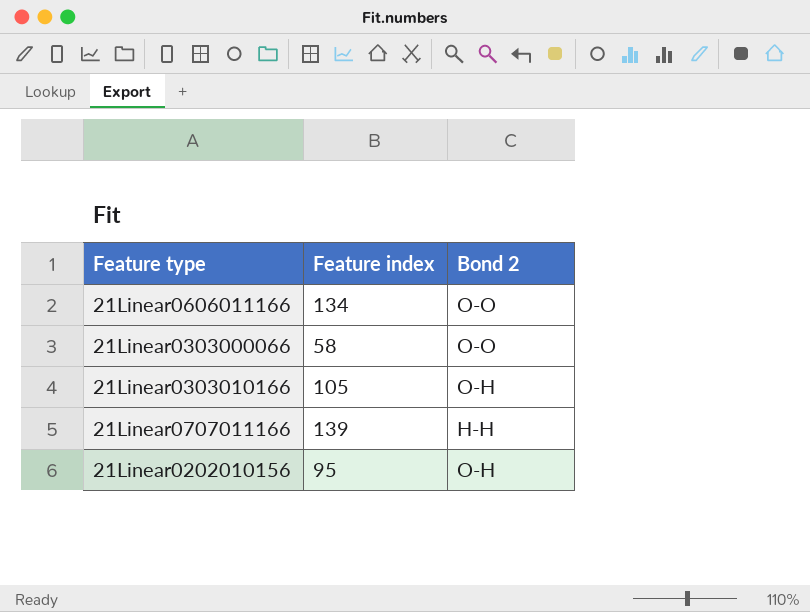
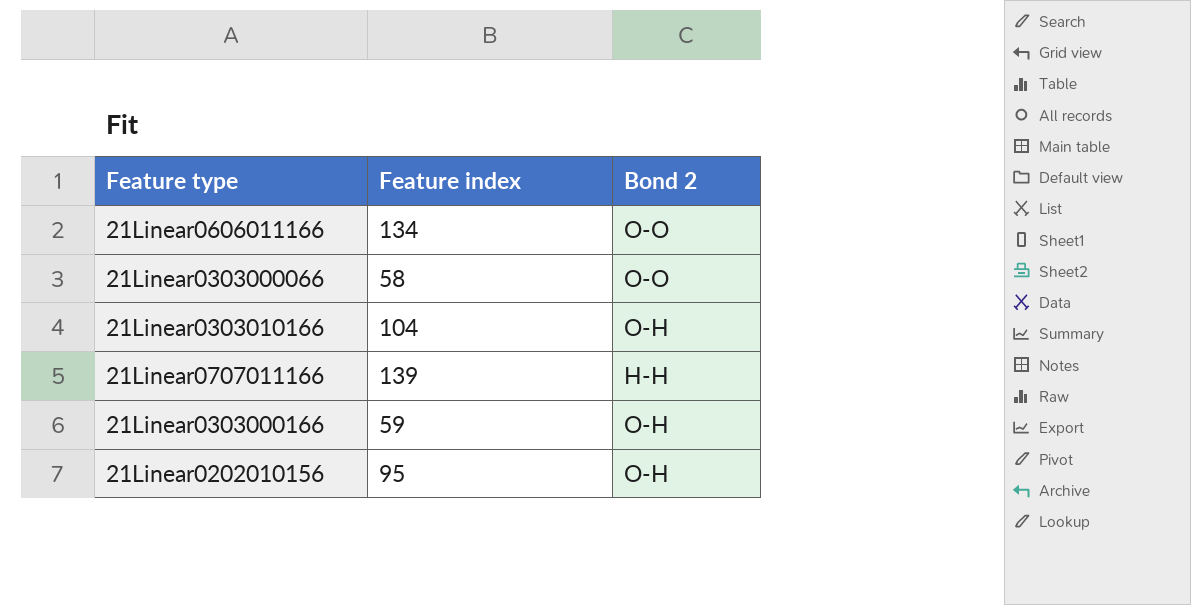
21Linear0303010166 | Feature index: 105 -> 104
row 21Linear0303000166: none -> 59 | O-H

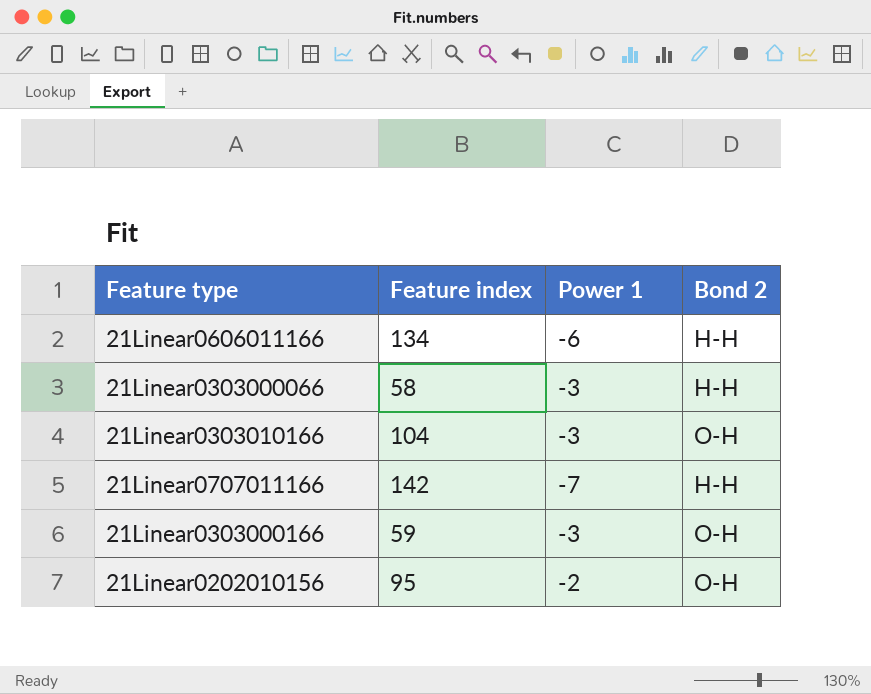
column Power 1 | position: none -> 3
21Linear0606011166 | Bond 2: O-O -> H-H
21Linear0303000066 | Bond 2: O-O -> H-H
21Linear0707011166 | Feature index: 139 -> 142

